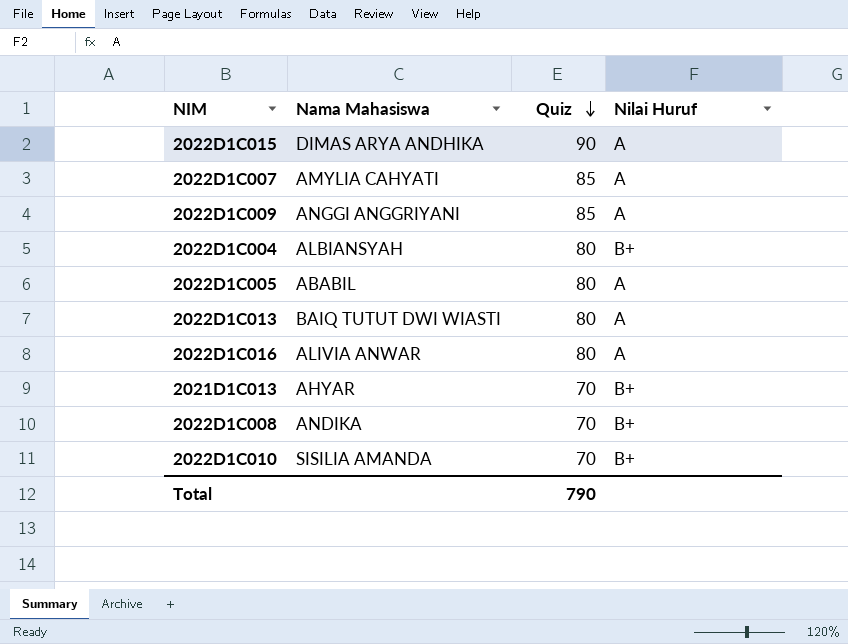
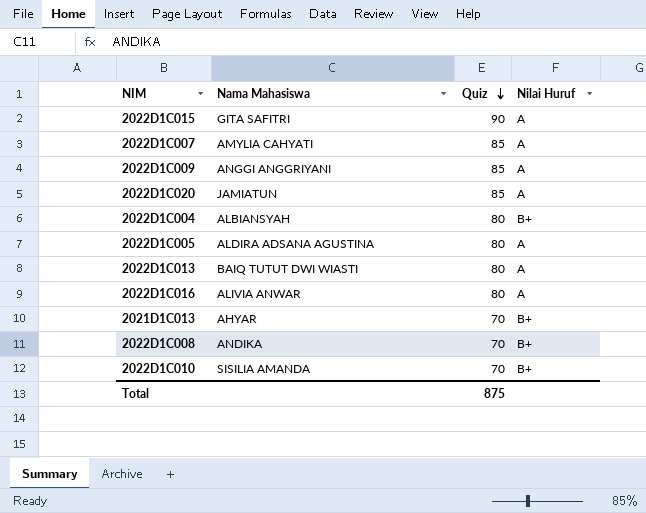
2022D1C015 | Nama Mahasiswa: DIMAS ARYA ANDHIKA -> GITA SAFITRI
row 2022D1C020: none -> JAMIATUN | 85 | A
2022D1C005 | Nama Mahasiswa: ABABIL -> ALDIRA ADSANA AGUSTINA
Total | Quiz: 790 -> 875

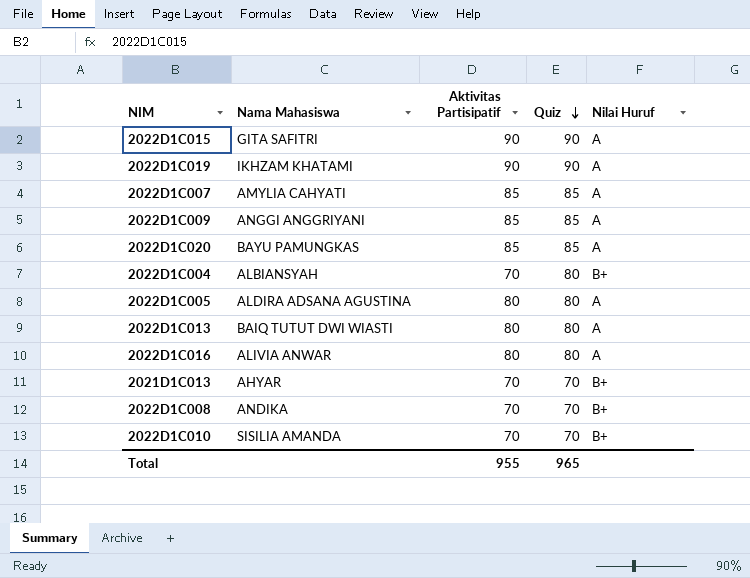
column Aktivitas Partisipatif | position: none -> 3
row 2022D1C019: none -> IKHZAM KHATAMI | 90 | 90 | A
2022D1C020 | Nama Mahasiswa: JAMIATUN -> BAYU PAMUNGKAS
Total | Quiz: 875 -> 965

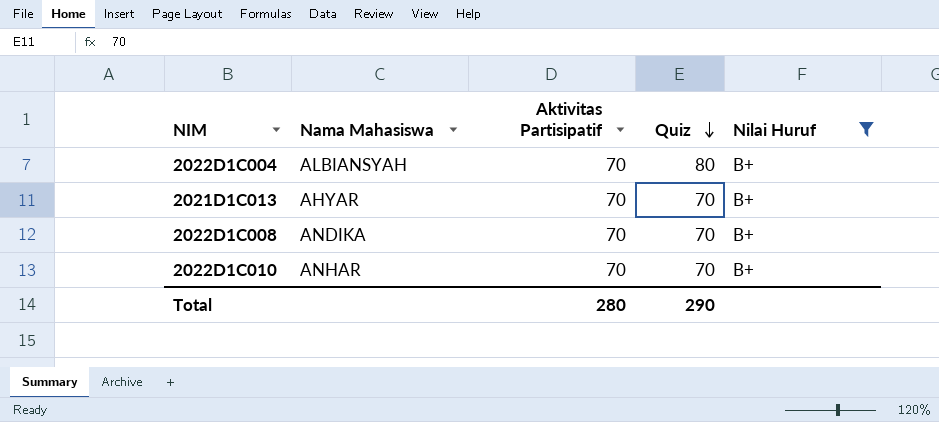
filter: none -> Nilai Huruf = B+
2022D1C010 | Nama Mahasiswa: SISILIA AMANDA -> ANHAR
Total | Aktivitas Partisipatif: 955 -> 280
Total | Quiz: 965 -> 290

